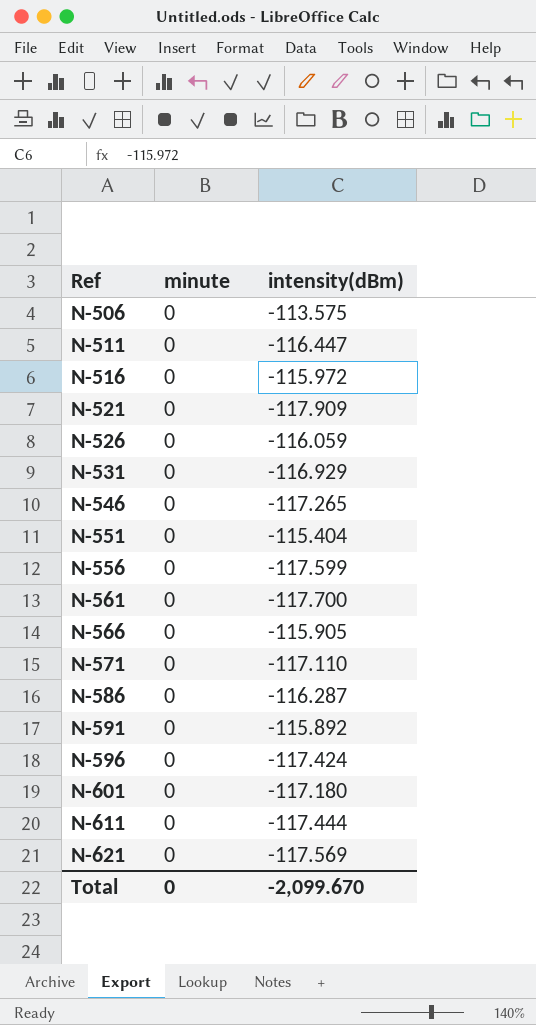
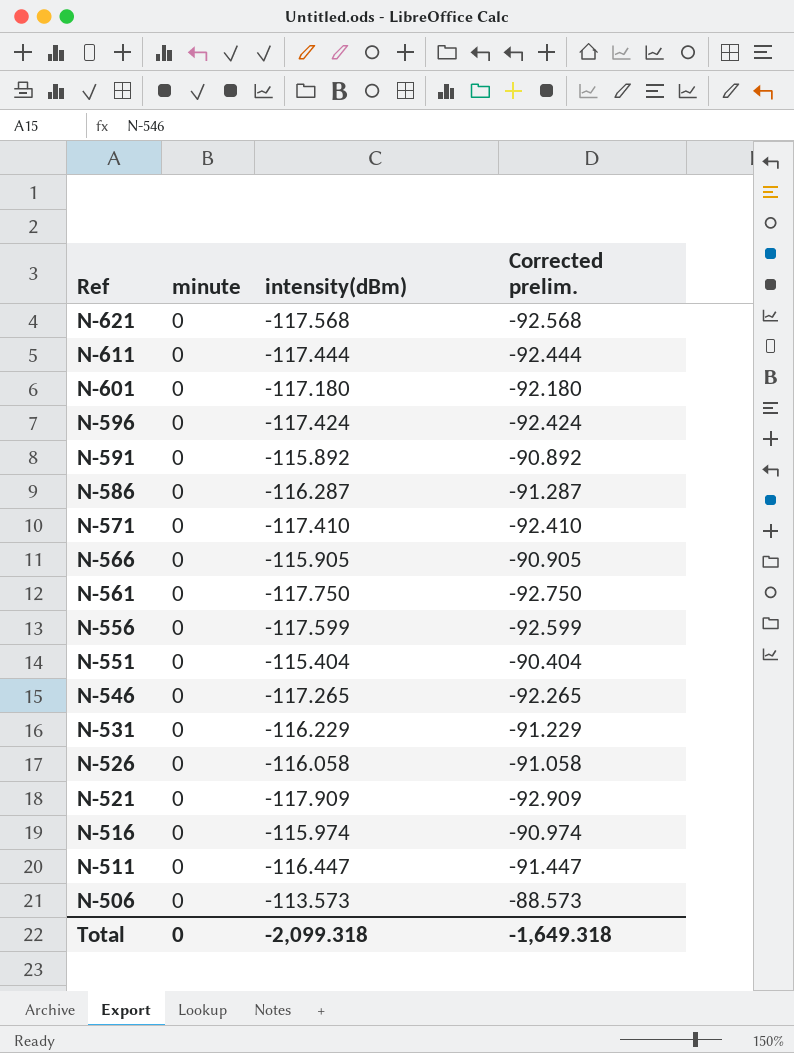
row order: Ref ascending -> Ref descending
column Corrected prelim. | formula: none -> [intensity(dBm)] + 25
N-621 | intensity(dBm): -117.569 -> -117.568
N-571 | intensity(dBm): -117.110 -> -117.410
N-561 | intensity(dBm): -117.700 -> -117.750
N-531 | intensity(dBm): -116.929 -> -116.229
N-526 | intensity(dBm): -116.059 -> -116.058
N-516 | intensity(dBm): -115.972 -> -115.974
N-506 | intensity(dBm): -113.575 -> -113.573
Total | intensity(dBm): -2,099.670 -> -2,099.318

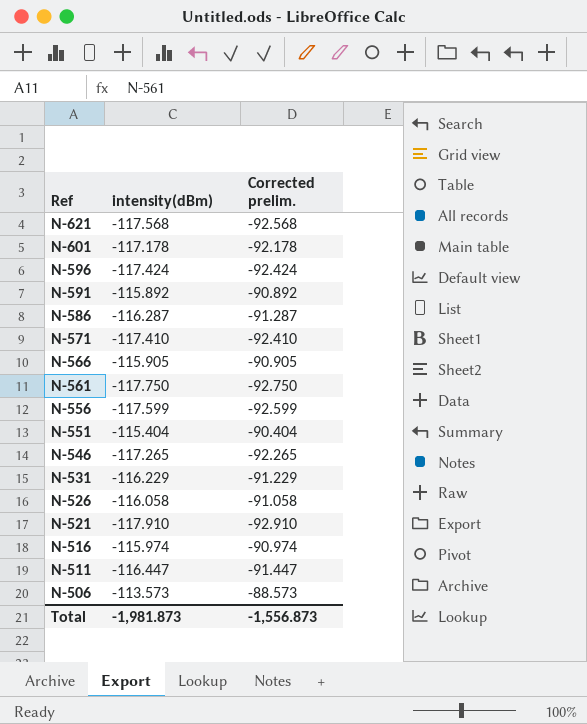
column minute | position: 2 -> none
row N-611: 0 | -117.444 | -92.444 -> none
N-601 | intensity(dBm): -117.180 -> -117.178
N-601 | Corrected prelim.: -92.180 -> -92.178
N-521 | intensity(dBm): -117.909 -> -117.910
N-521 | Corrected prelim.: -92.909 -> -92.910
Total | intensity(dBm): -2,099.318 -> -1,981.873
Total | Corrected prelim.: -1,649.318 -> -1,556.873

